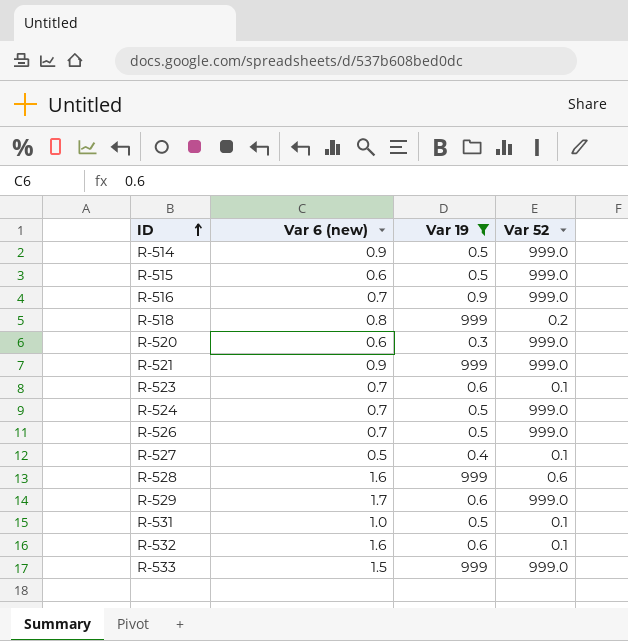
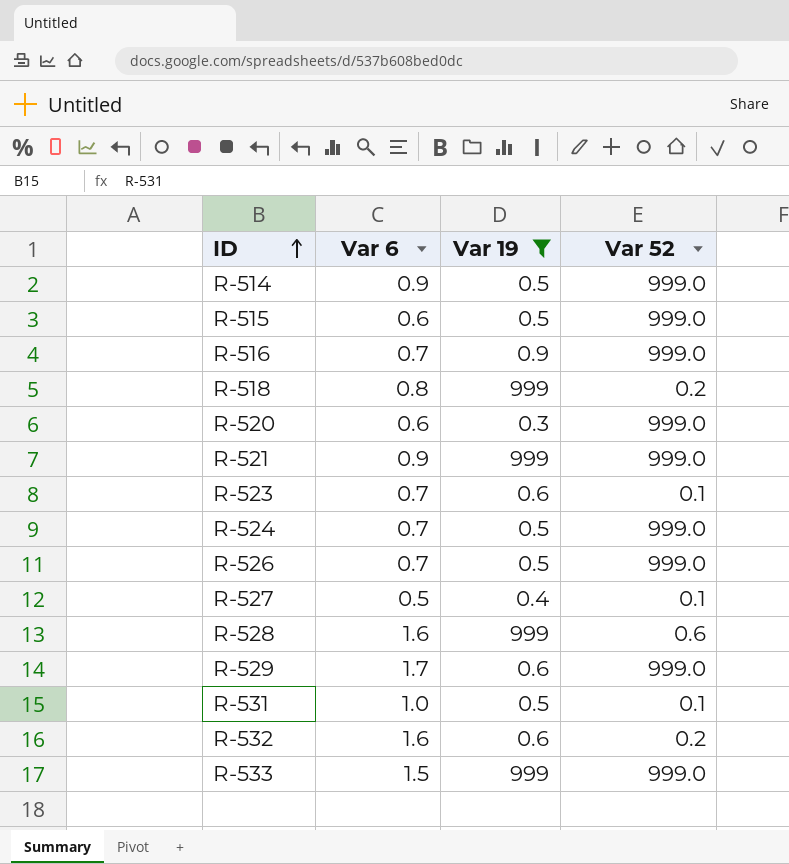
column name: Var 6 (new) -> Var 6
R-532 | Var 52: 0.1 -> 0.2

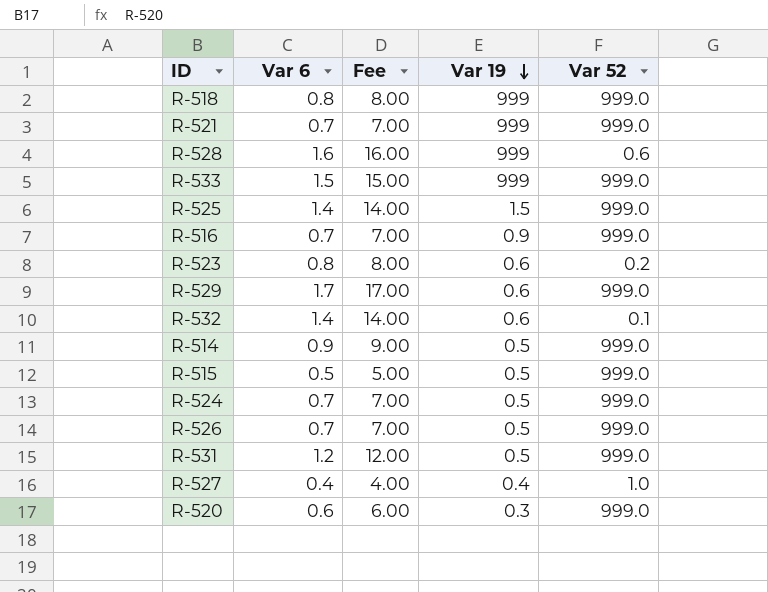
filter: Var 19 != 1.5 -> none
row order: ID ascending -> Var 19 descending
column Fee | formula: none -> [Var 6] * 10
R-518 | Var 52: 0.2 -> 999.0
R-521 | Var 6: 0.9 -> 0.7
R-523 | Var 6: 0.7 -> 0.8
R-523 | Var 52: 0.1 -> 0.2
R-532 | Var 6: 1.6 -> 1.4
R-532 | Var 52: 0.2 -> 0.1
R-515 | Var 6: 0.6 -> 0.5
R-531 | Var 6: 1.0 -> 1.2
R-531 | Var 52: 0.1 -> 999.0
R-527 | Var 6: 0.5 -> 0.4
R-527 | Var 52: 0.1 -> 1.0

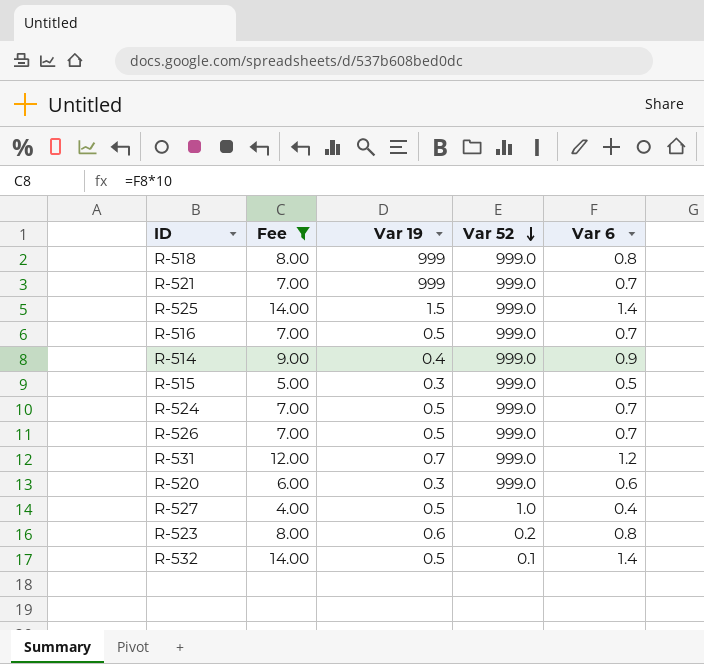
filter: none -> Fee <= 14.00
row order: Var 19 descending -> Var 52 descending
column Var 6 | position: 2 -> 5
R-516 | Var 19: 0.9 -> 0.5
R-514 | Var 19: 0.5 -> 0.4
R-515 | Var 19: 0.5 -> 0.3
R-531 | Var 19: 0.5 -> 0.7
R-527 | Var 19: 0.4 -> 0.5
R-532 | Var 19: 0.6 -> 0.5

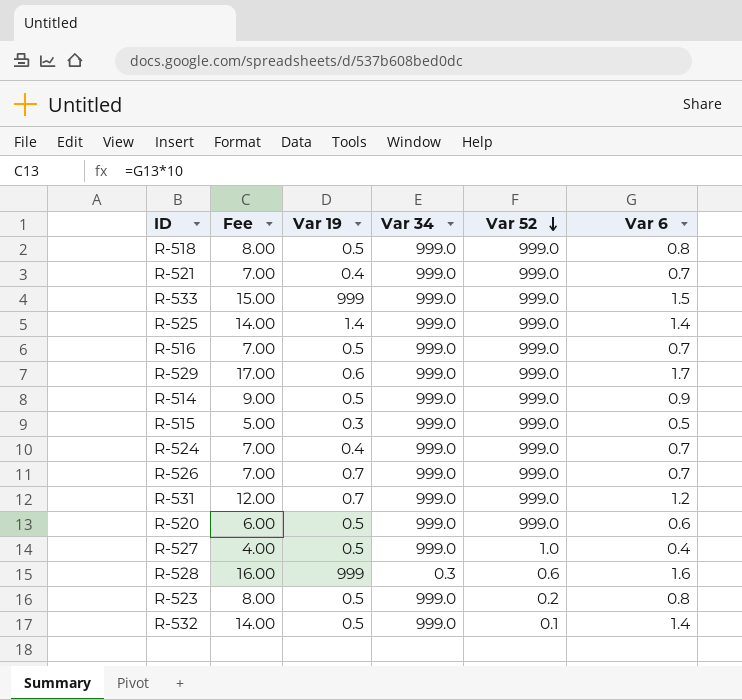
filter: Fee <= 14.00 -> none
column Var 34 | position: none -> 4
R-518 | Var 19: 999 -> 0.5
R-521 | Var 19: 999 -> 0.4
R-525 | Var 19: 1.5 -> 1.4
R-514 | Var 19: 0.4 -> 0.5
R-524 | Var 19: 0.5 -> 0.4
R-526 | Var 19: 0.5 -> 0.7
R-520 | Var 19: 0.3 -> 0.5
R-523 | Var 19: 0.6 -> 0.5

